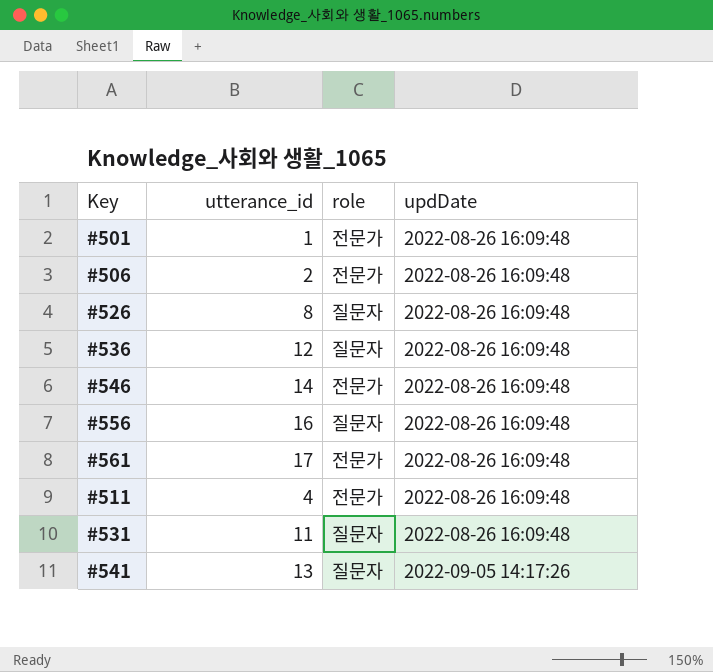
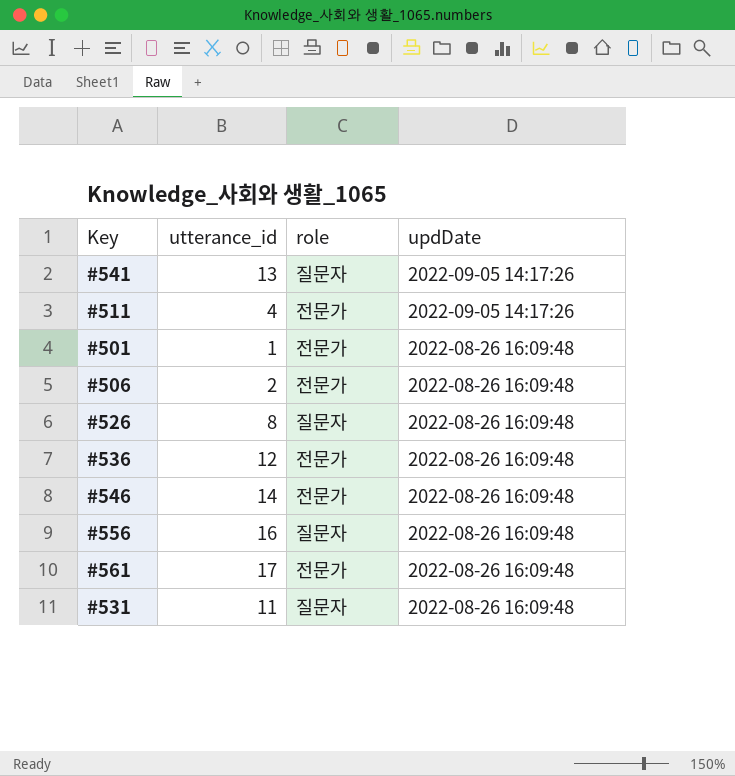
row order: updDate ascending -> updDate descending
#511 | updDate: 2022-08-26 16:09:48 -> 2022-09-05 14:17:26
#536 | role: 질문자 -> 전문가

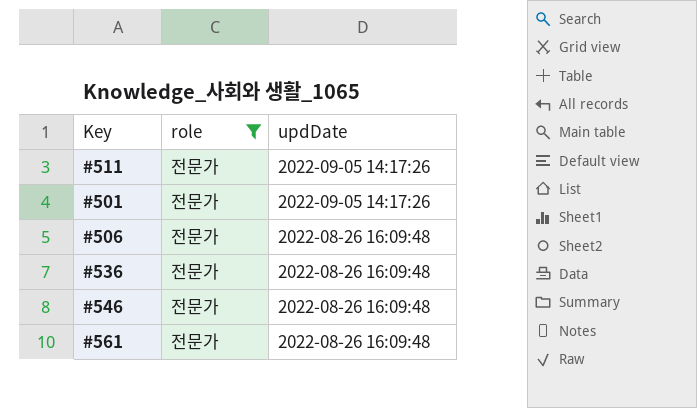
filter: none -> role = 전문가
column utterance_id | position: 2 -> none
#501 | updDate: 2022-08-26 16:09:48 -> 2022-09-05 14:17:26

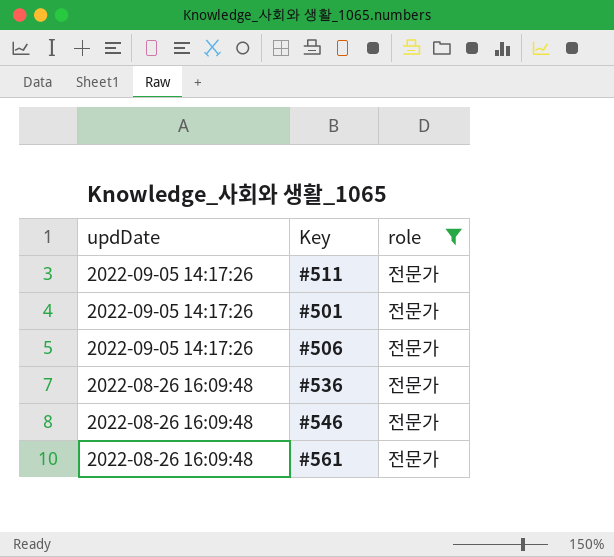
column updDate | position: 3 -> 1
#506 | updDate: 2022-08-26 16:09:48 -> 2022-09-05 14:17:26

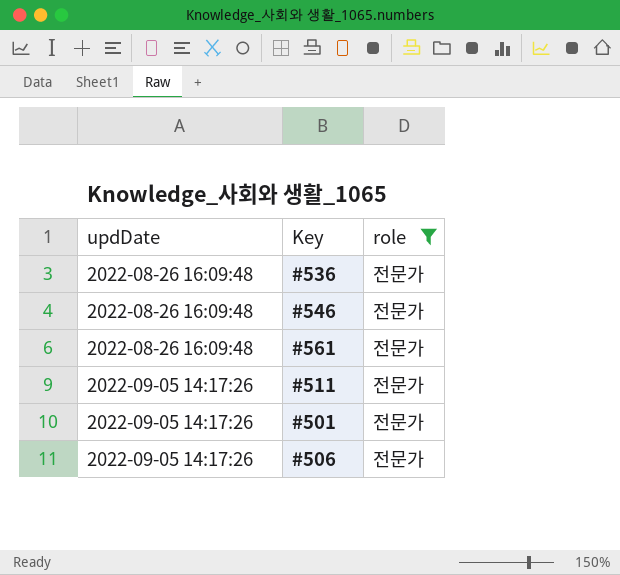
row order: updDate descending -> updDate ascending

